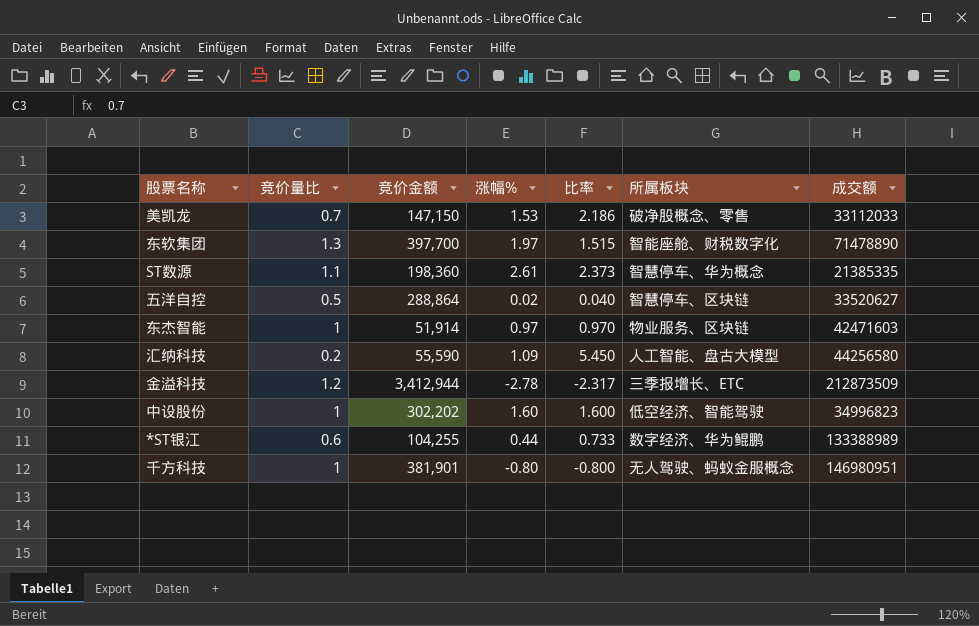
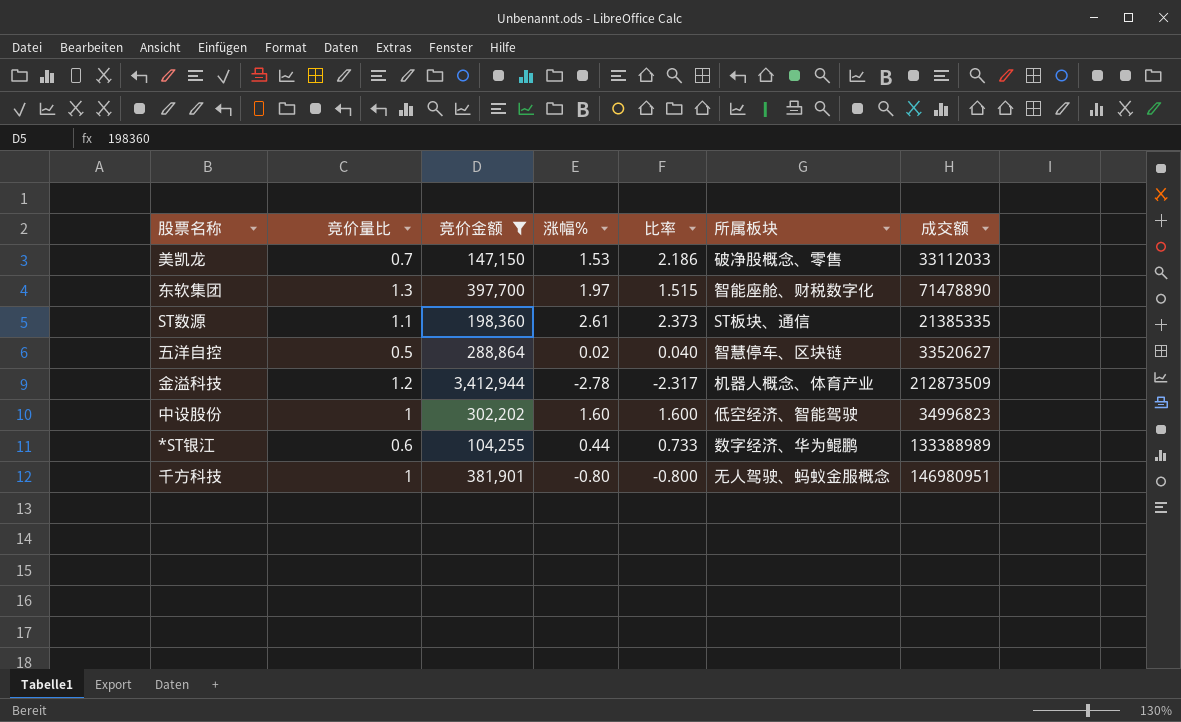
filter: none -> 竞价金额 >= 104,255
ST数源 | 所属板块: 智慧停车、华为概念 -> ST板块、通信
金溢科技 | 所属板块: 三季报增长、ETC -> 机器人概念、体育产业

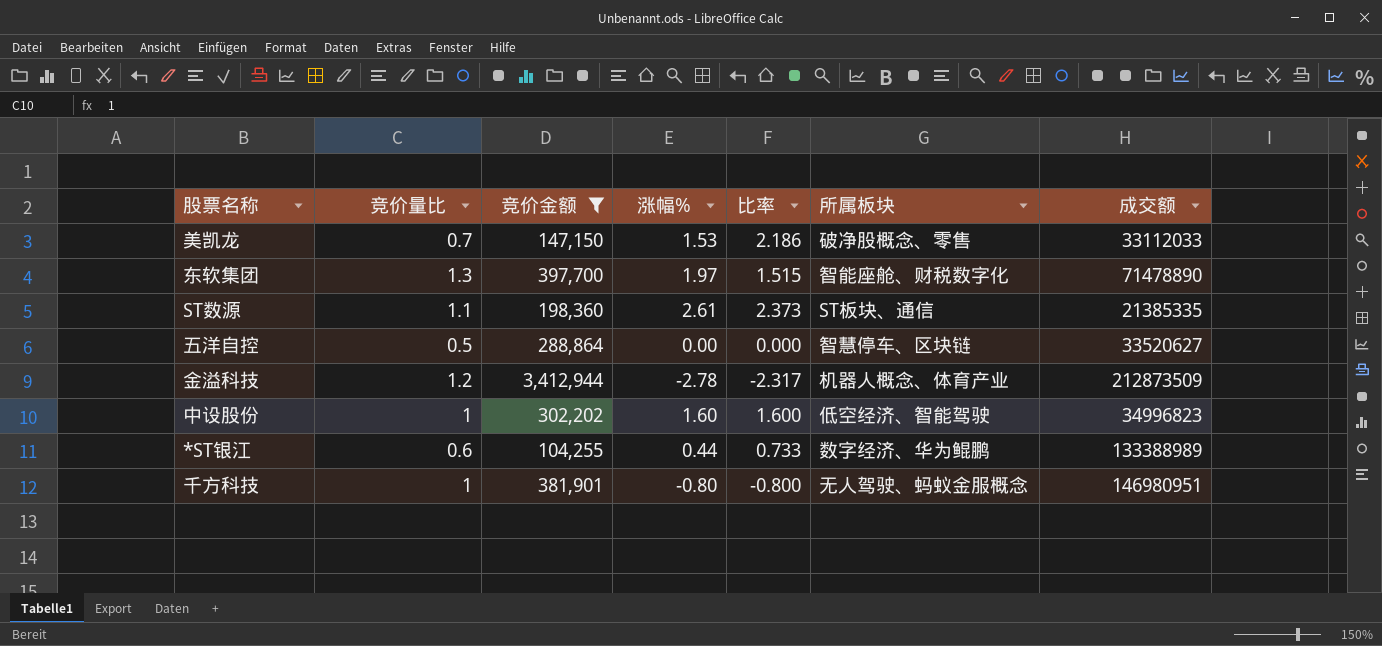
五洋自控 | 涨幅%: 0.02 -> 0.00
五洋自控 | 比率: 0.040 -> 0.000

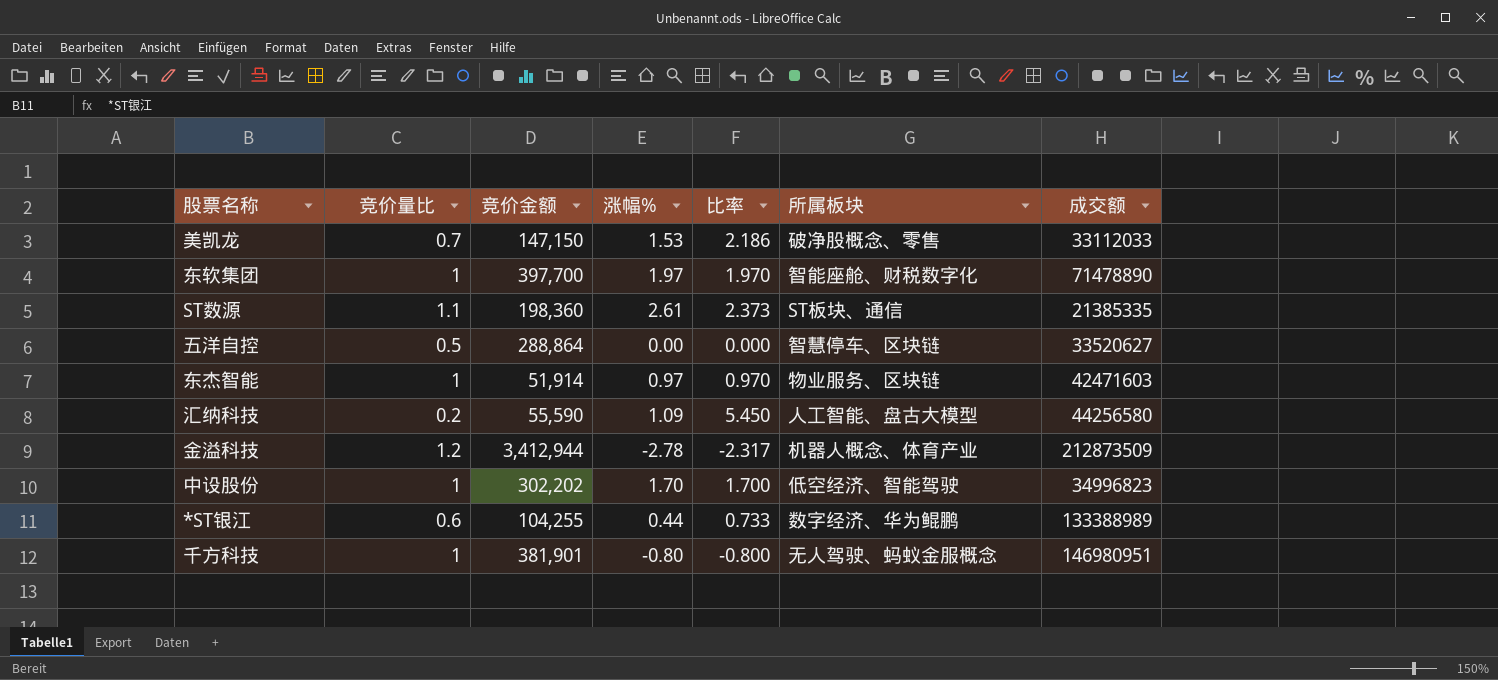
filter: 竞价金额 >= 104,255 -> none
东软集团 | 竞价量比: 1.3 -> 1
东软集团 | 比率: 1.515 -> 1.970
中设股份 | 涨幅%: 1.60 -> 1.70
中设股份 | 比率: 1.600 -> 1.700

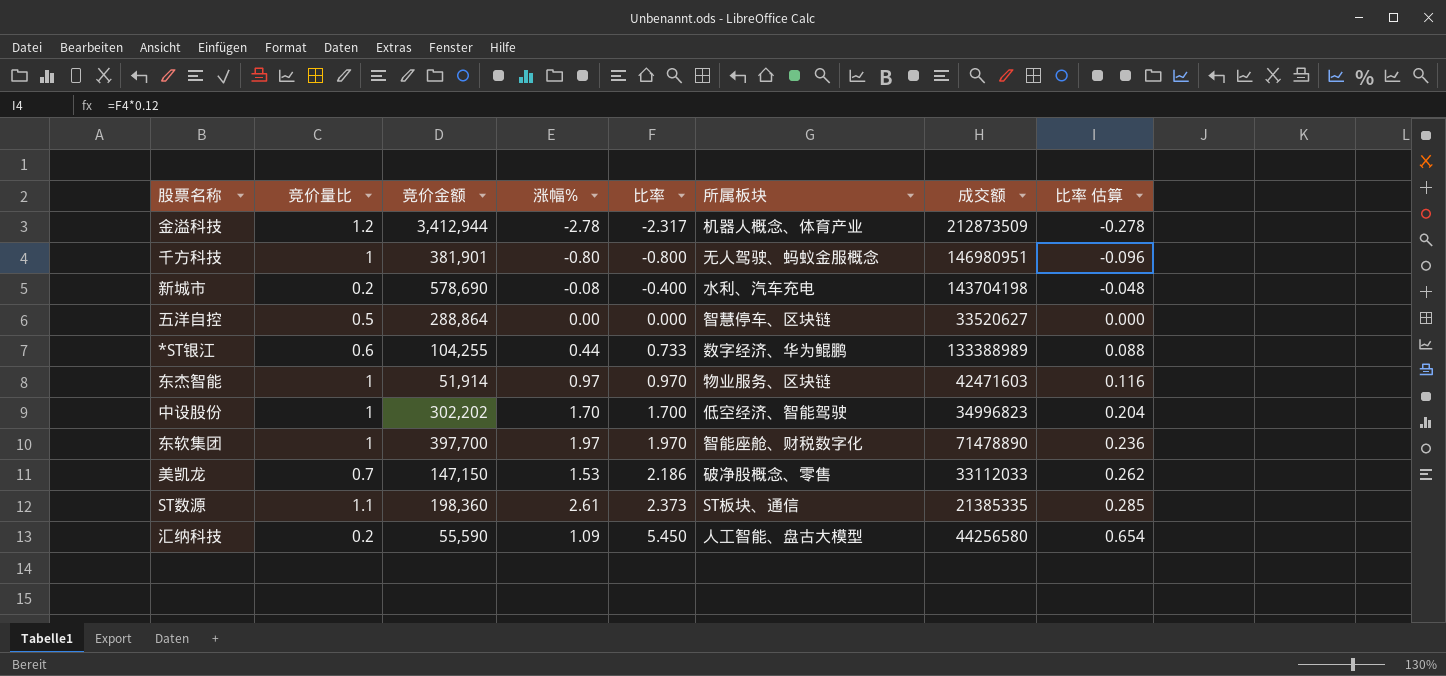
row order: none -> 比率 ascending
column 比率 估算 | formula: none -> [比率] * 0.12
row 新城市: none -> 0.2 | 578,690 | -0.08 | -0.400 | 水利、汽车充电 | 143704198 | -0.048

